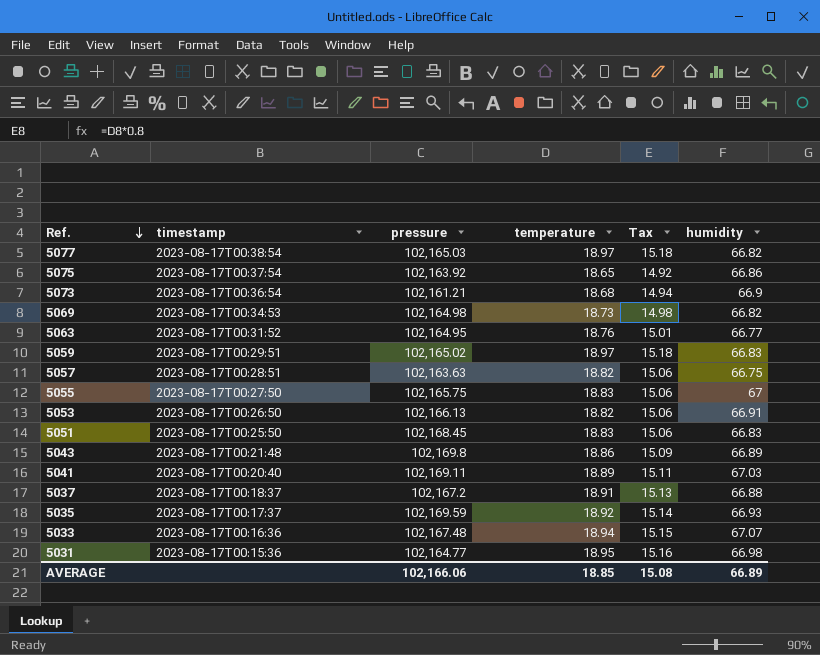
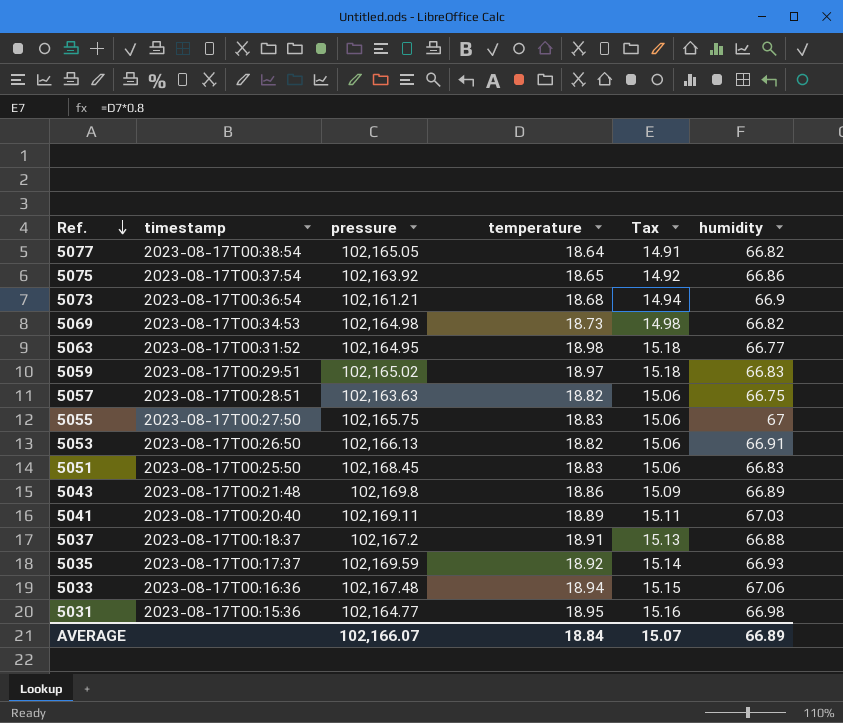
5077 | pressure: 102,165.03 -> 102,165.05
5077 | temperature: 18.97 -> 18.64
5077 | Tax: 15.18 -> 14.91
5063 | temperature: 18.76 -> 18.98
5063 | Tax: 15.01 -> 15.18
5033 | humidity: 67.07 -> 67.06
AVERAGE | pressure: 102,166.06 -> 102,166.07
AVERAGE | temperature: 18.85 -> 18.84
AVERAGE | Tax: 15.08 -> 15.07

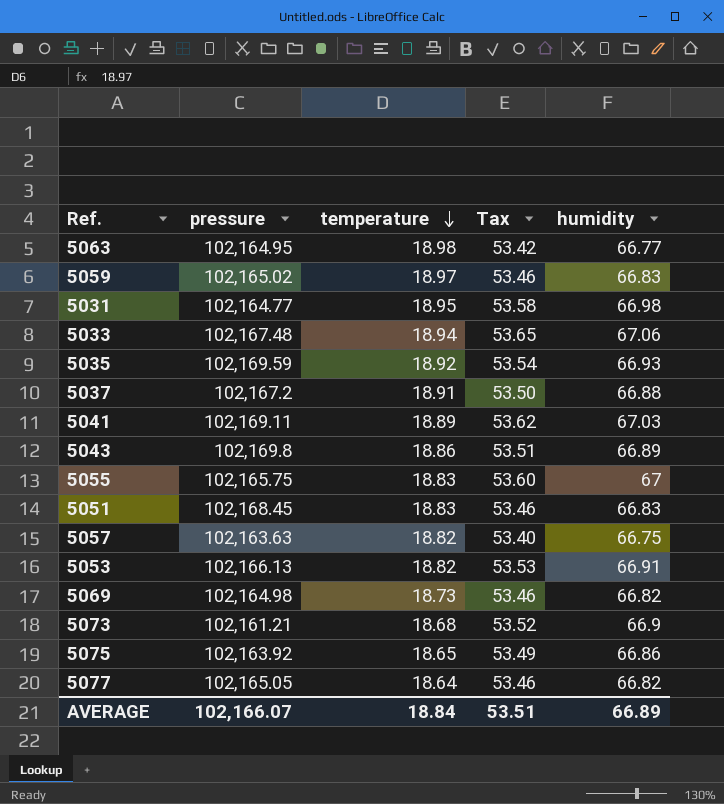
row order: Ref. descending -> temperature descending
column timestamp | position: 2 -> none
column Tax | formula: [temperature] * 0.8 -> [humidity] * 0.8
AVERAGE | Tax: 15.07 -> 53.51

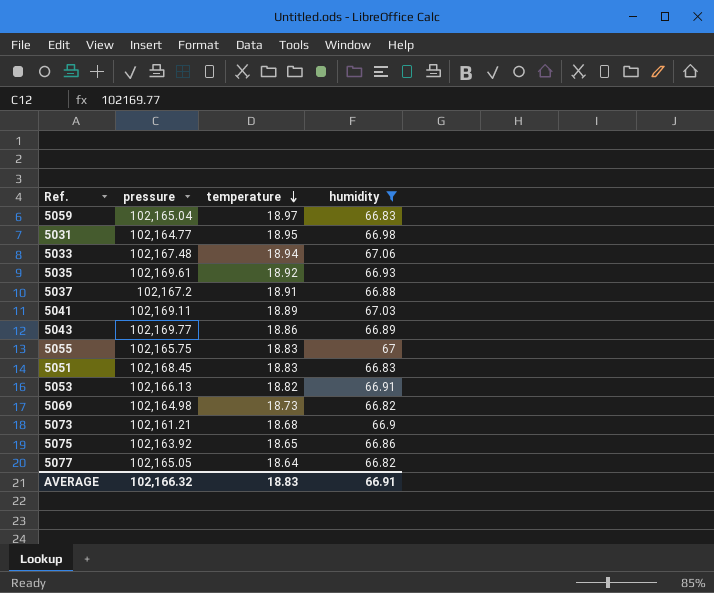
filter: none -> humidity >= 66.82
column Tax | formula: [humidity] * 0.8 -> none
5059 | pressure: 102,165.02 -> 102,165.04
5035 | pressure: 102,169.59 -> 102,169.61
5043 | pressure: 102,169.8 -> 102,169.77
AVERAGE | pressure: 102,166.07 -> 102,166.32
AVERAGE | temperature: 18.84 -> 18.83
AVERAGE | humidity: 66.89 -> 66.91

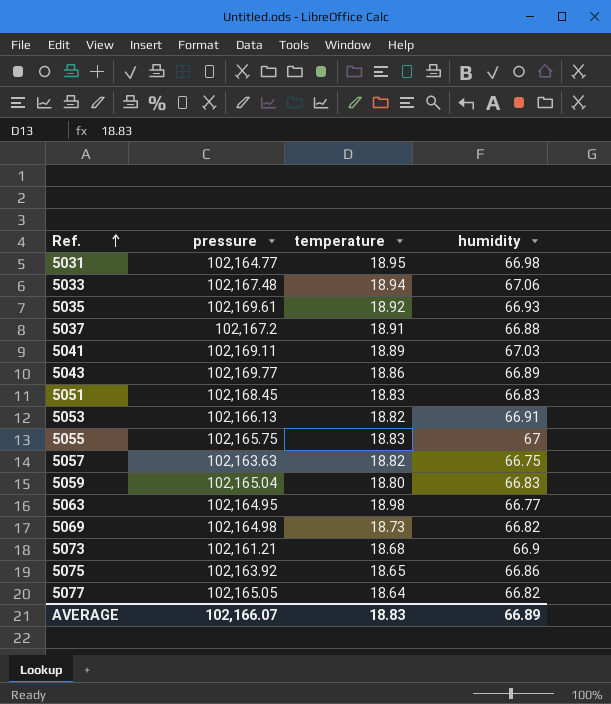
filter: humidity >= 66.82 -> none
row order: temperature descending -> Ref. ascending
5059 | temperature: 18.97 -> 18.80
AVERAGE | pressure: 102,166.32 -> 102,166.07
AVERAGE | humidity: 66.91 -> 66.89

